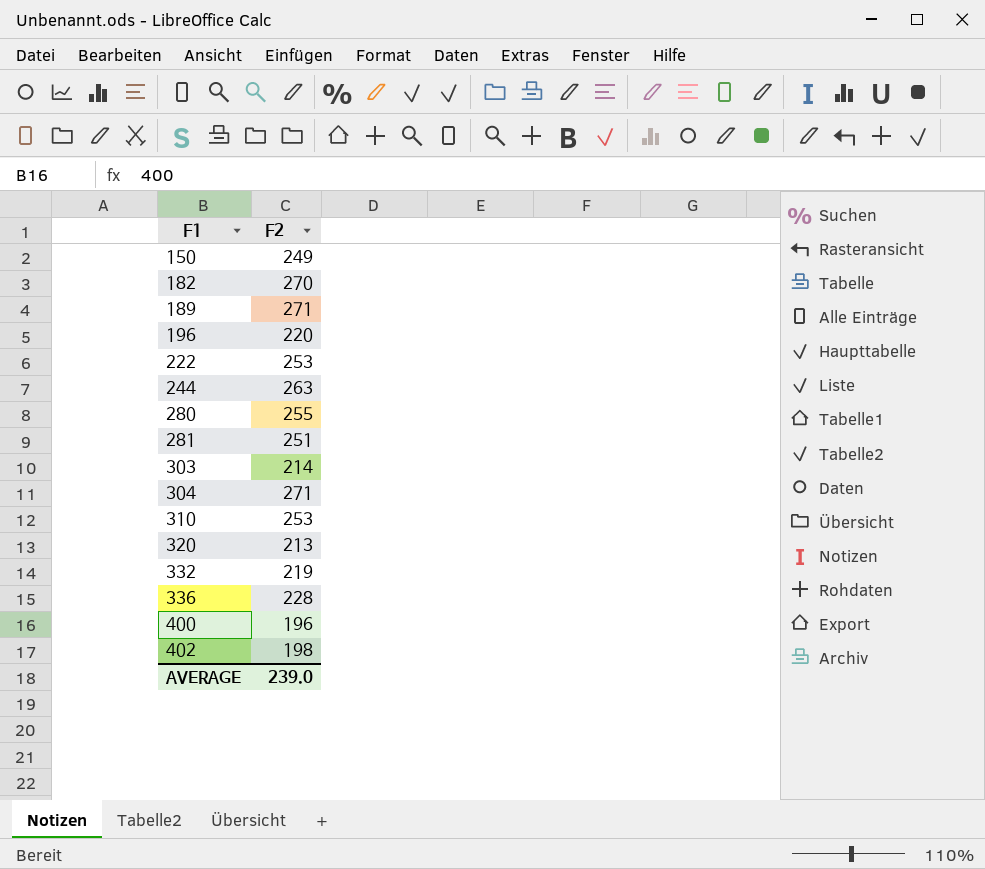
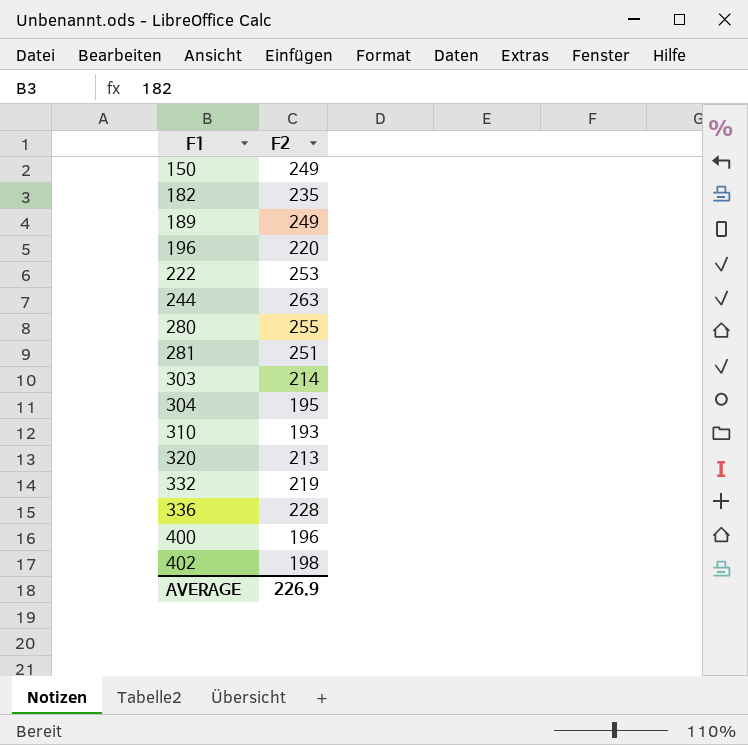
182 | F2: 270 -> 235
189 | F2: 271 -> 249
304 | F2: 271 -> 195
310 | F2: 253 -> 193
AVERAGE | F2: 239.0 -> 226.9

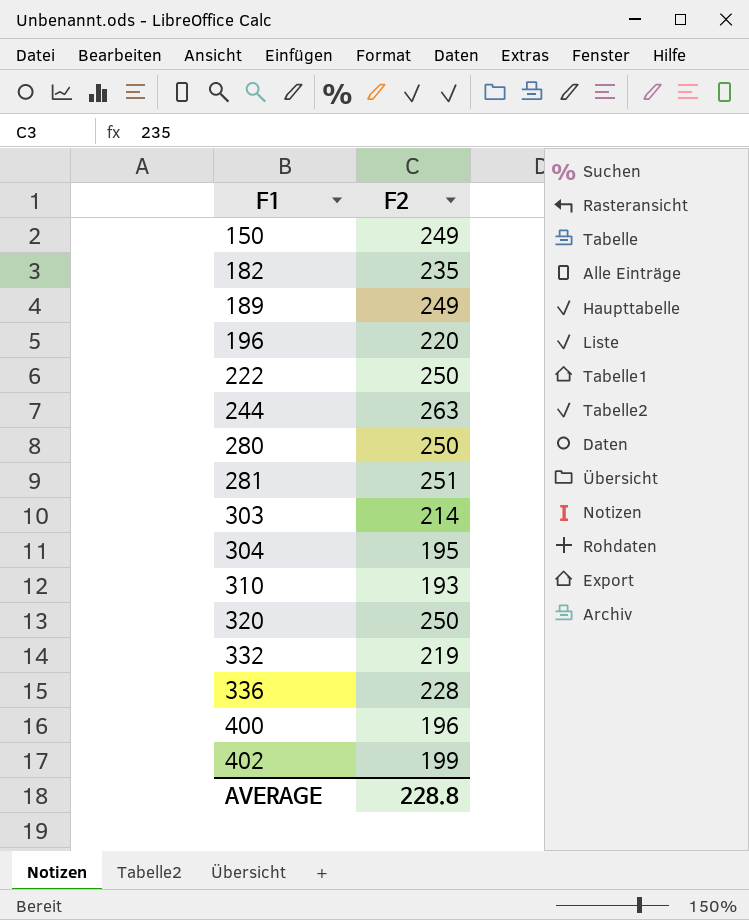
222 | F2: 253 -> 250
280 | F2: 255 -> 250
320 | F2: 213 -> 250
402 | F2: 198 -> 199
AVERAGE | F2: 226.9 -> 228.8

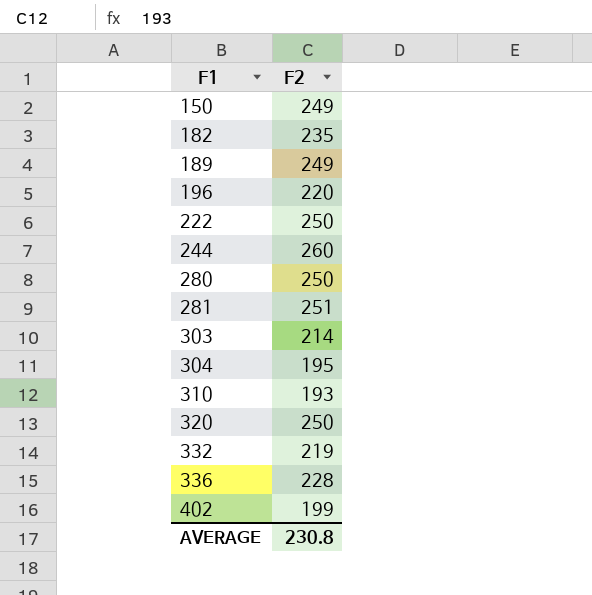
row 400: 196 -> none
244 | F2: 263 -> 260
AVERAGE | F2: 228.8 -> 230.8

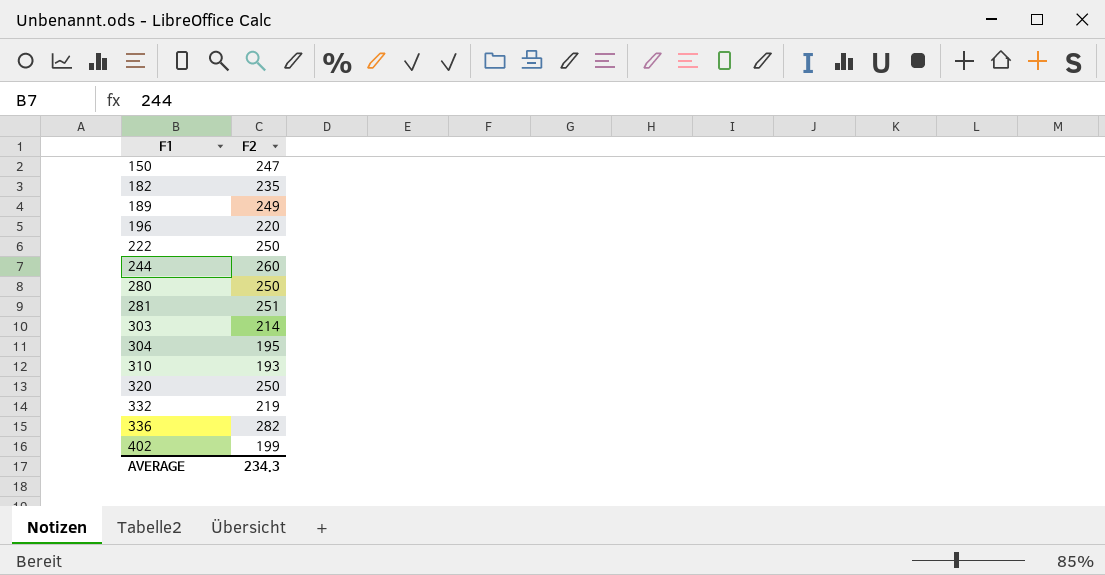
150 | F2: 249 -> 247
336 | F2: 228 -> 282
AVERAGE | F2: 230.8 -> 234.3

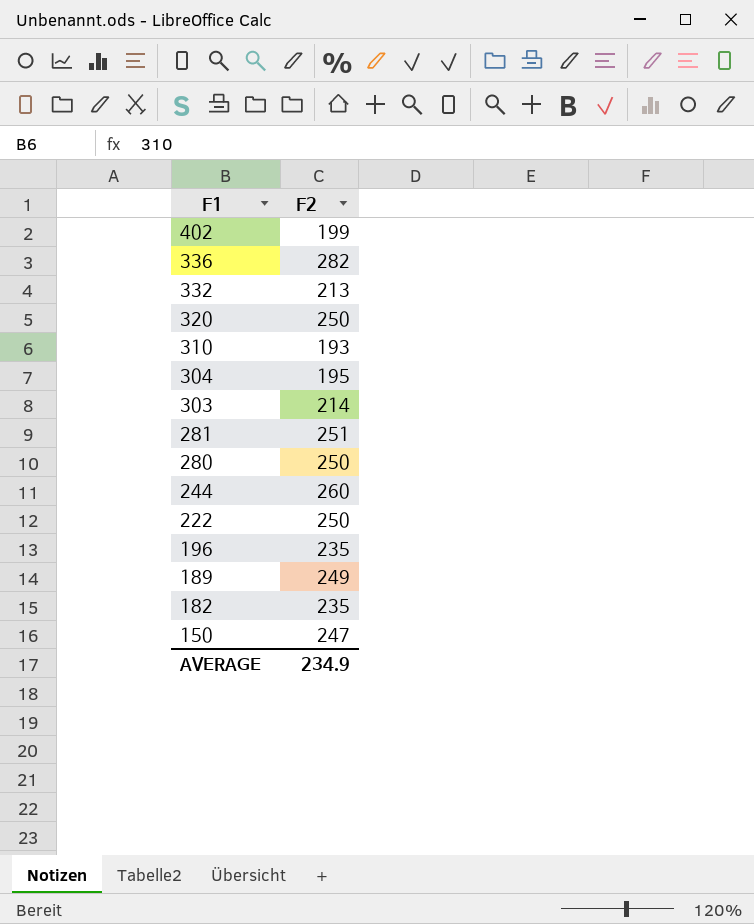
row order: F1 ascending -> F1 descending
332 | F2: 219 -> 213
196 | F2: 220 -> 235
AVERAGE | F2: 234.3 -> 234.9

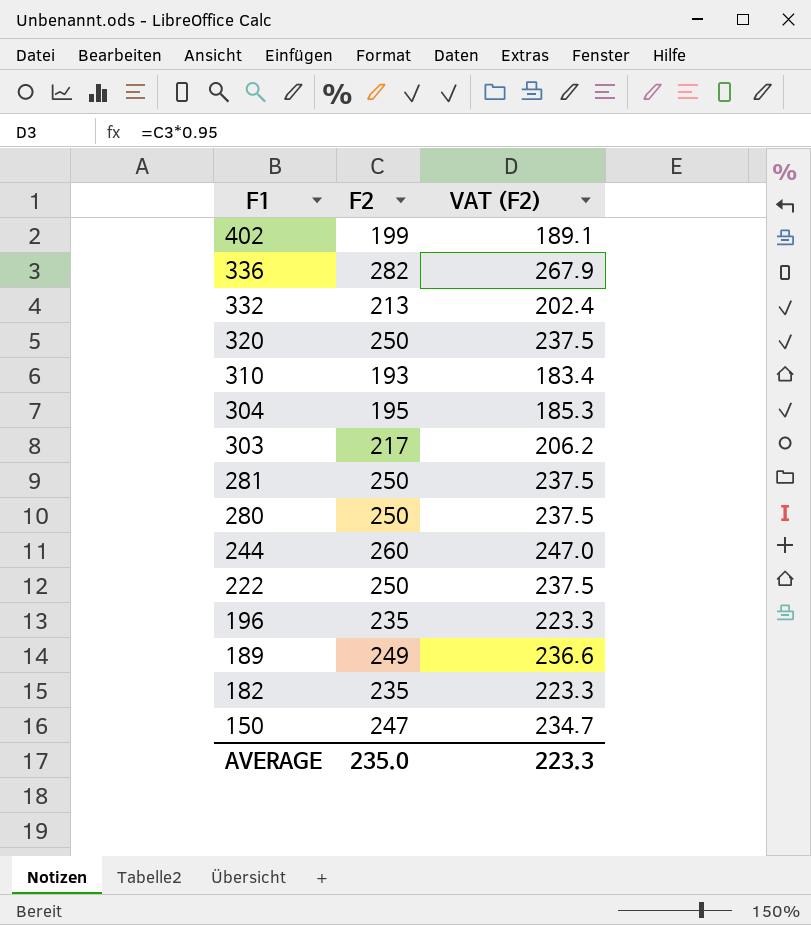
column VAT (F2) | formula: none -> [F2] * 0.95
303 | F2: 214 -> 217
281 | F2: 251 -> 250
AVERAGE | F2: 234.9 -> 235.0

